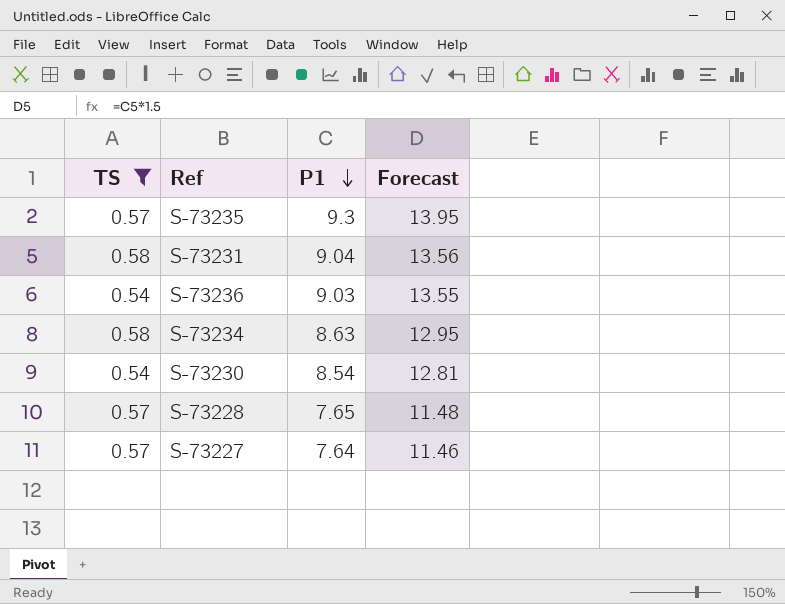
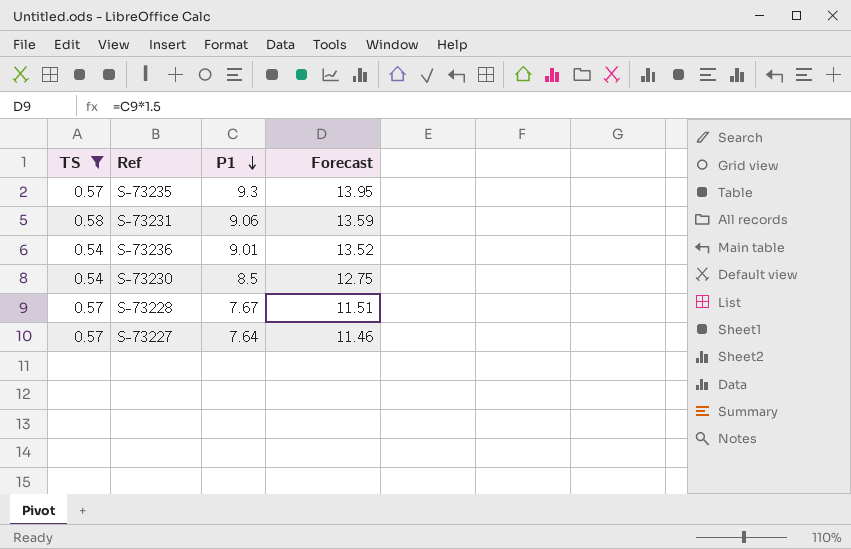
row S-73234: 0.58 | 8.63 | 12.95 -> none
S-73231 | P1: 9.04 -> 9.06
S-73231 | Forecast: 13.56 -> 13.59
S-73236 | P1: 9.03 -> 9.01
S-73236 | Forecast: 13.55 -> 13.52
S-73230 | P1: 8.54 -> 8.5
S-73230 | Forecast: 12.81 -> 12.75
S-73228 | P1: 7.65 -> 7.67
S-73228 | Forecast: 11.48 -> 11.51

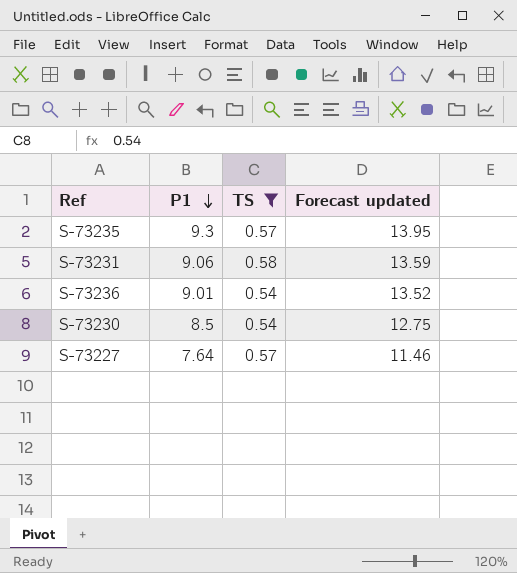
column TS | position: 1 -> 3
column name: Forecast -> Forecast updated
row S-73228: 0.57 | 7.67 | 11.51 -> none

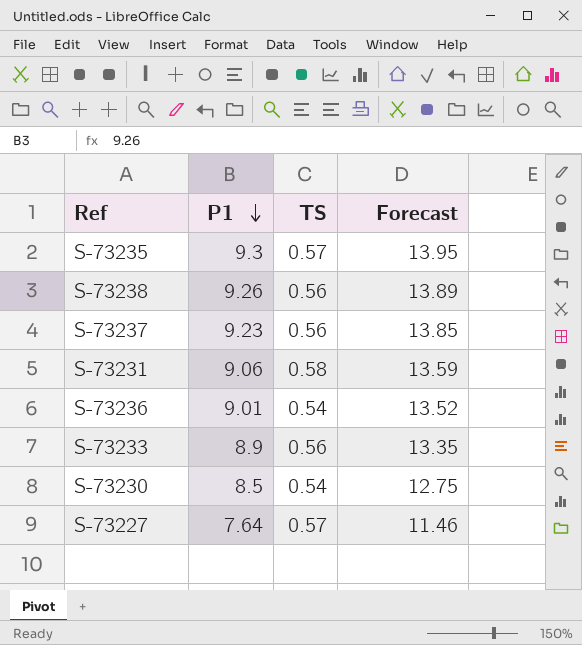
filter: TS != 0.56 -> none
column name: Forecast updated -> Forecast

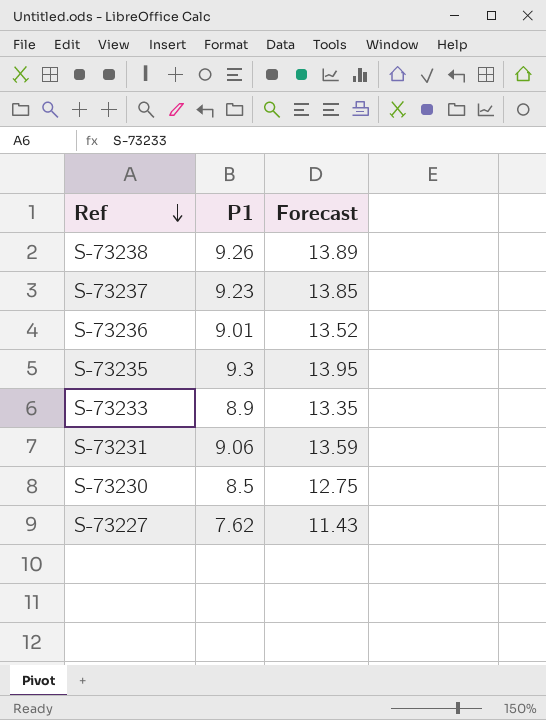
row order: P1 descending -> Ref descending
column TS | position: 3 -> none
S-73227 | P1: 7.64 -> 7.62
S-73227 | Forecast: 11.46 -> 11.43

